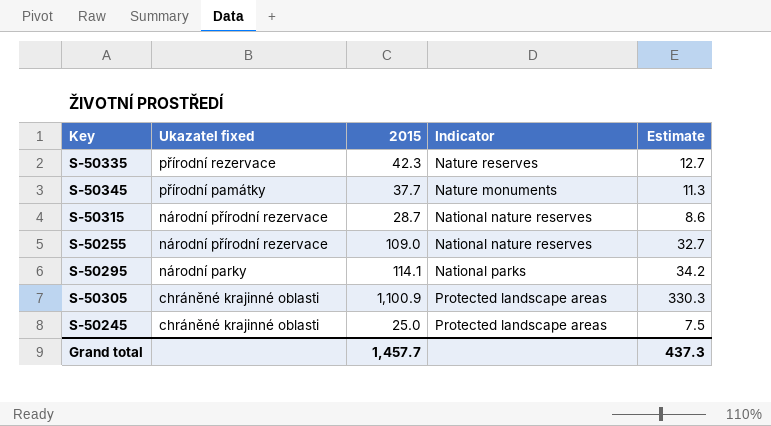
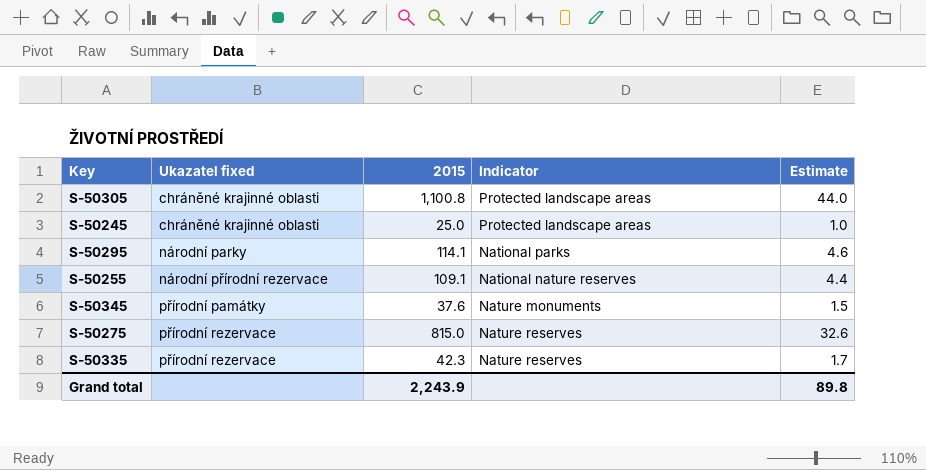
row order: Ukazatel fixed descending -> Ukazatel fixed ascending
column Estimate | formula: [2015] * 0.3 -> [2015] * 0.04
row S-50315: národní přírodní rezervace | 28.7 | National nature reserves | 8.6 -> none
S-50305 | 2015: 1,100.9 -> 1,100.8
S-50255 | 2015: 109.0 -> 109.1
S-50345 | 2015: 37.7 -> 37.6
row S-50275: none -> přírodní rezervace | 815.0 | Nature reserves | 32.6
Grand total | 2015: 1,457.7 -> 2,243.9
Grand total | Estimate: 437.3 -> 89.8

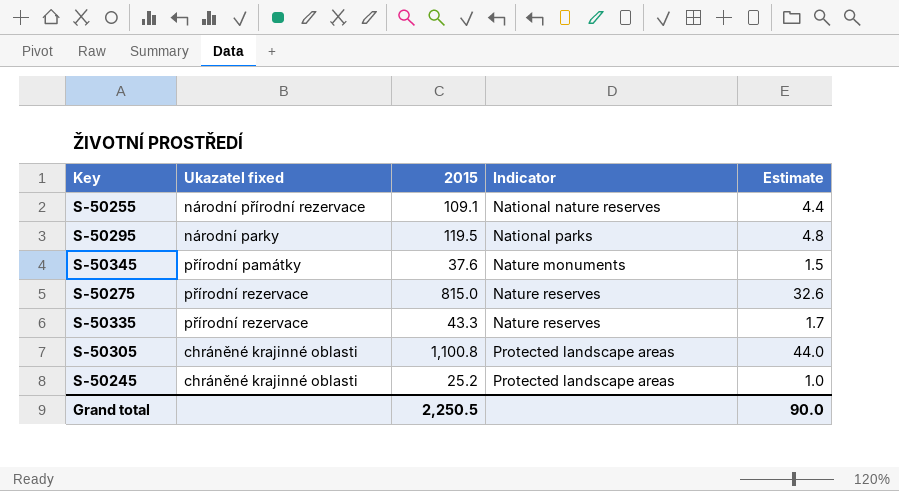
row order: Ukazatel fixed ascending -> Indicator ascending
S-50295 | 2015: 114.1 -> 119.5
S-50295 | Estimate: 4.6 -> 4.8
S-50335 | 2015: 42.3 -> 43.3
S-50245 | 2015: 25.0 -> 25.2
Grand total | 2015: 2,243.9 -> 2,250.5
Grand total | Estimate: 89.8 -> 90.0

